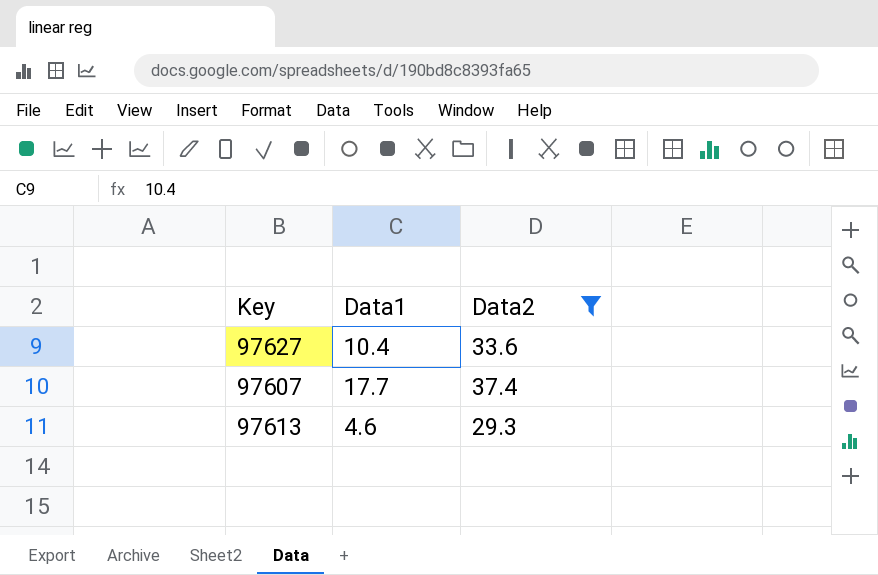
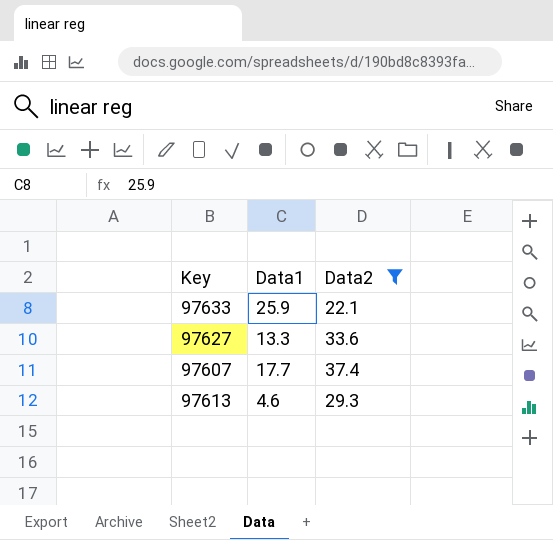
row 97633: none -> 25.9 | 22.1
97627 | Data1: 10.4 -> 13.3

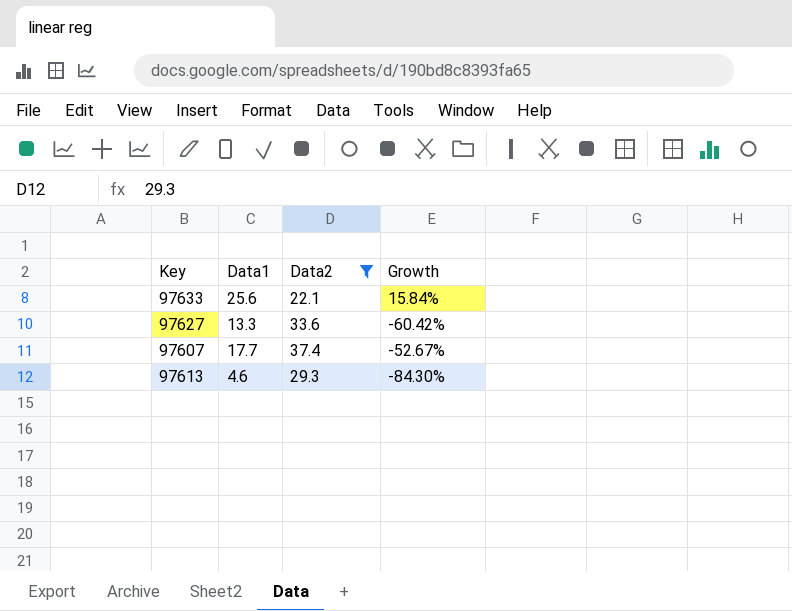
column Growth | formula: none -> ([Data1] - [Data2]) / [Data2]
97633 | Data1: 25.9 -> 25.6

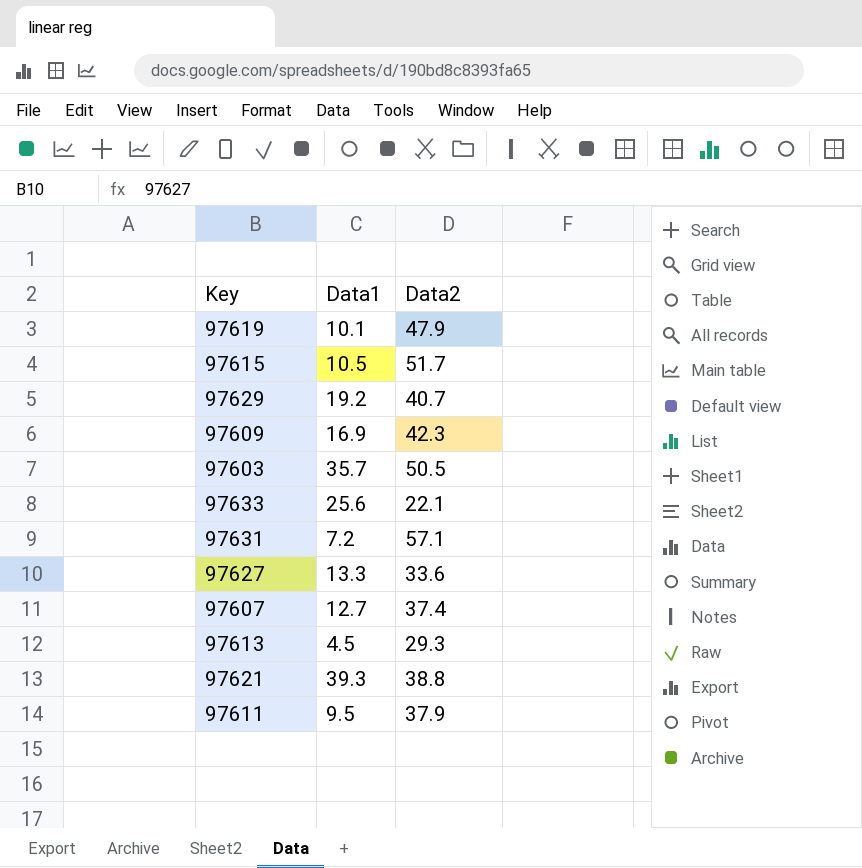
filter: Data2 <= 37.4 -> none
column Growth | formula: ([Data1] - [Data2]) / [Data2] -> none
97607 | Data1: 17.7 -> 12.7
97613 | Data1: 4.6 -> 4.5

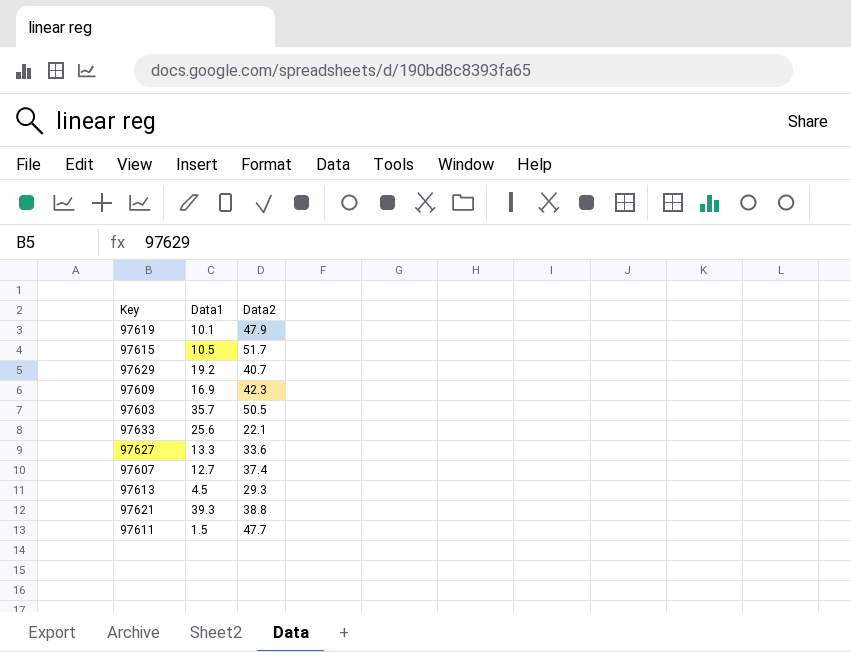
row 97631: 7.2 | 57.1 -> none
97611 | Data1: 9.5 -> 1.5
97611 | Data2: 37.9 -> 47.7

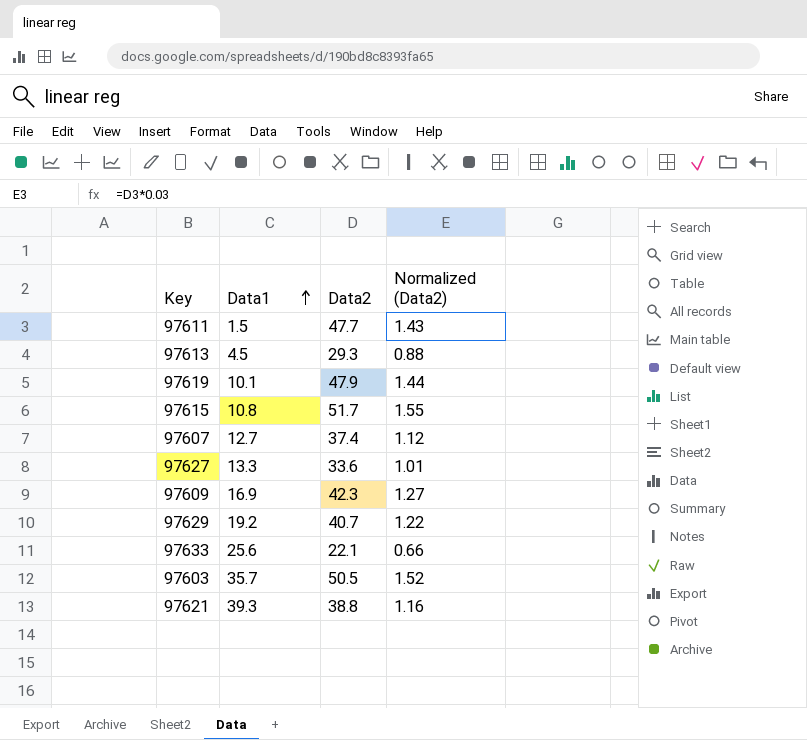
row order: none -> Data1 ascending
column Normalized (Data2) | formula: none -> [Data2] * 0.03
97615 | Data1: 10.5 -> 10.8

